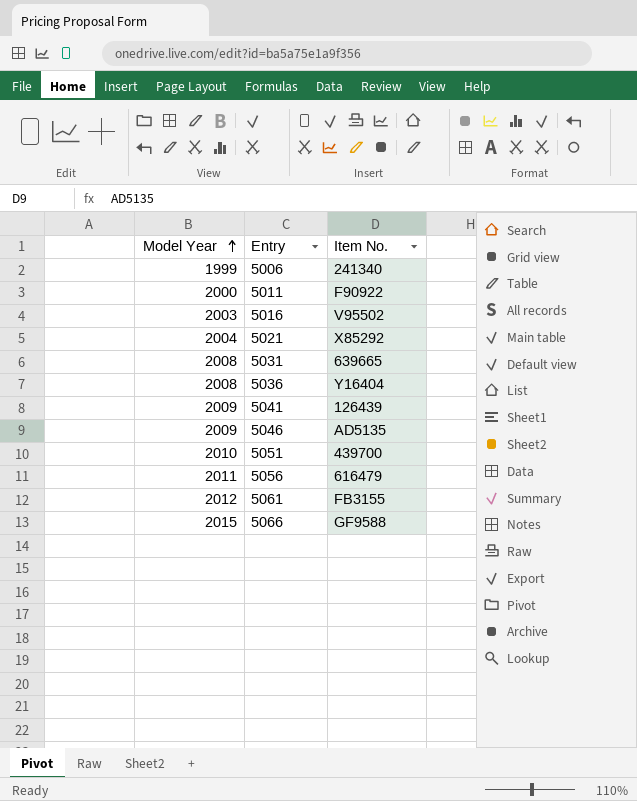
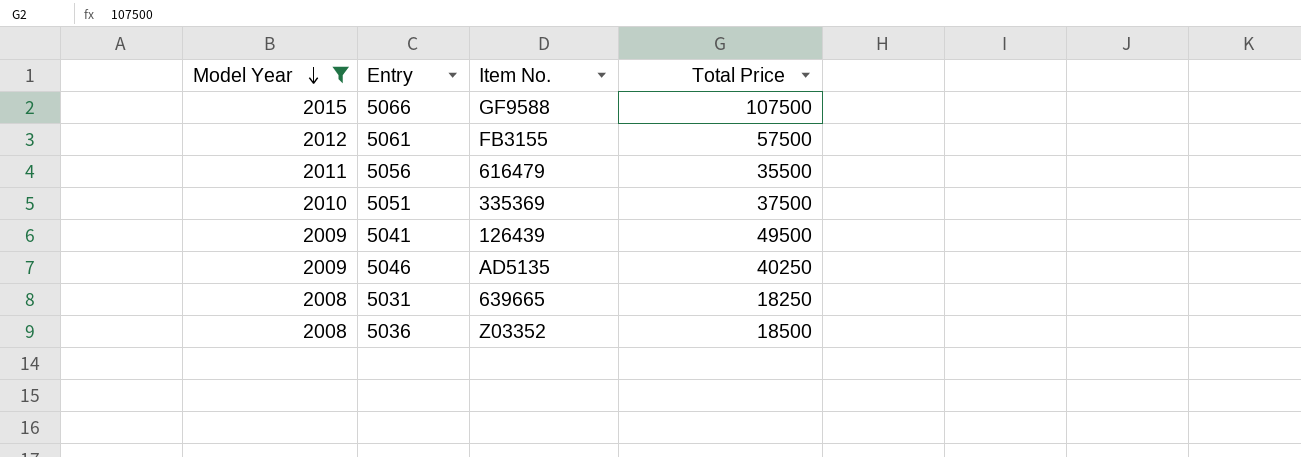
filter: none -> Model Year >= 2008
row order: Model Year ascending -> Model Year descending
column Total Price | position: none -> 4
5051 | Item No.: 439700 -> 335369
5036 | Item No.: Y16404 -> Z03352

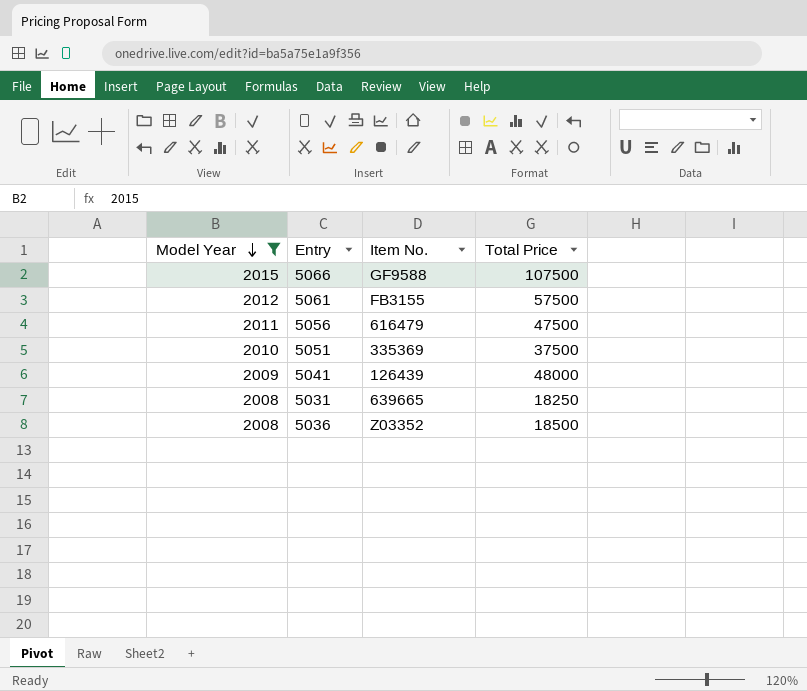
row 5046: 2009 | AD5135 | 40250 -> none
5056 | Total Price: 35500 -> 47500
5041 | Total Price: 49500 -> 48000

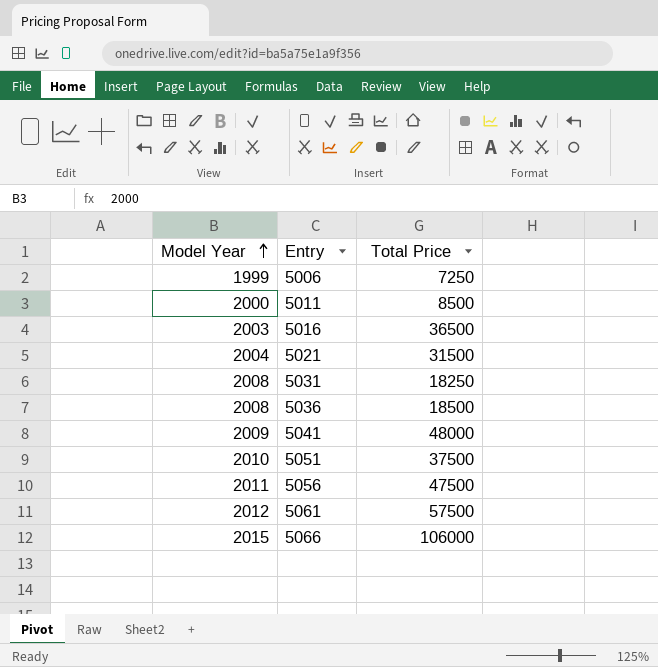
filter: Model Year >= 2008 -> none
row order: Model Year descending -> Model Year ascending
column Item No. | position: 3 -> none
5066 | Total Price: 107500 -> 106000

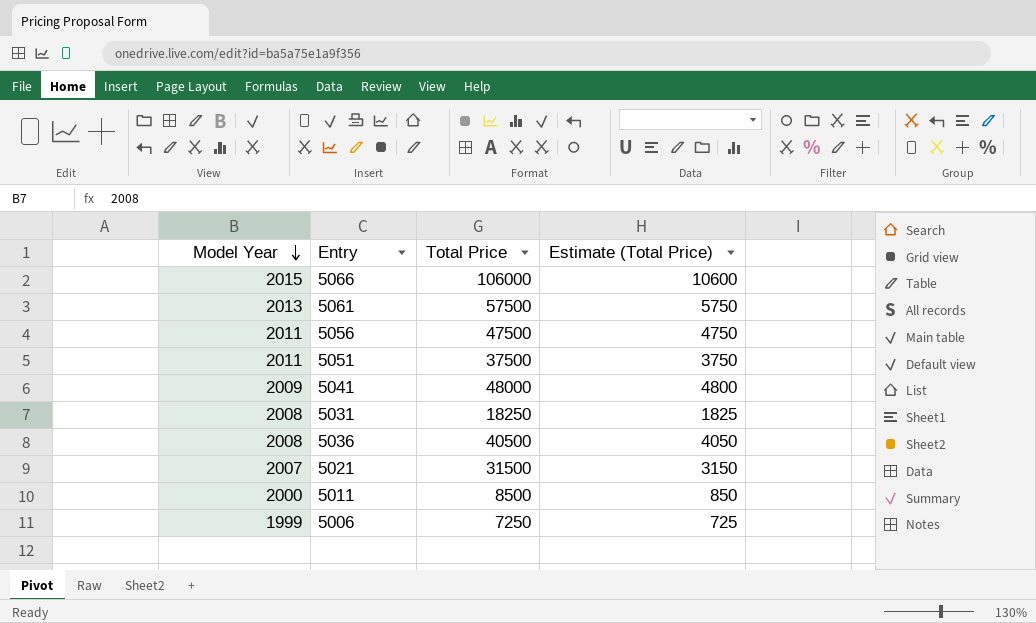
row order: Model Year ascending -> Model Year descending
column Estimate (Total Price) | formula: none -> [Total Price] * 0.1
row 5016: 2003 | 36500 -> none
5061 | Model Year: 2012 -> 2013
5051 | Model Year: 2010 -> 2011
5036 | Total Price: 18500 -> 40500
5021 | Model Year: 2004 -> 2007

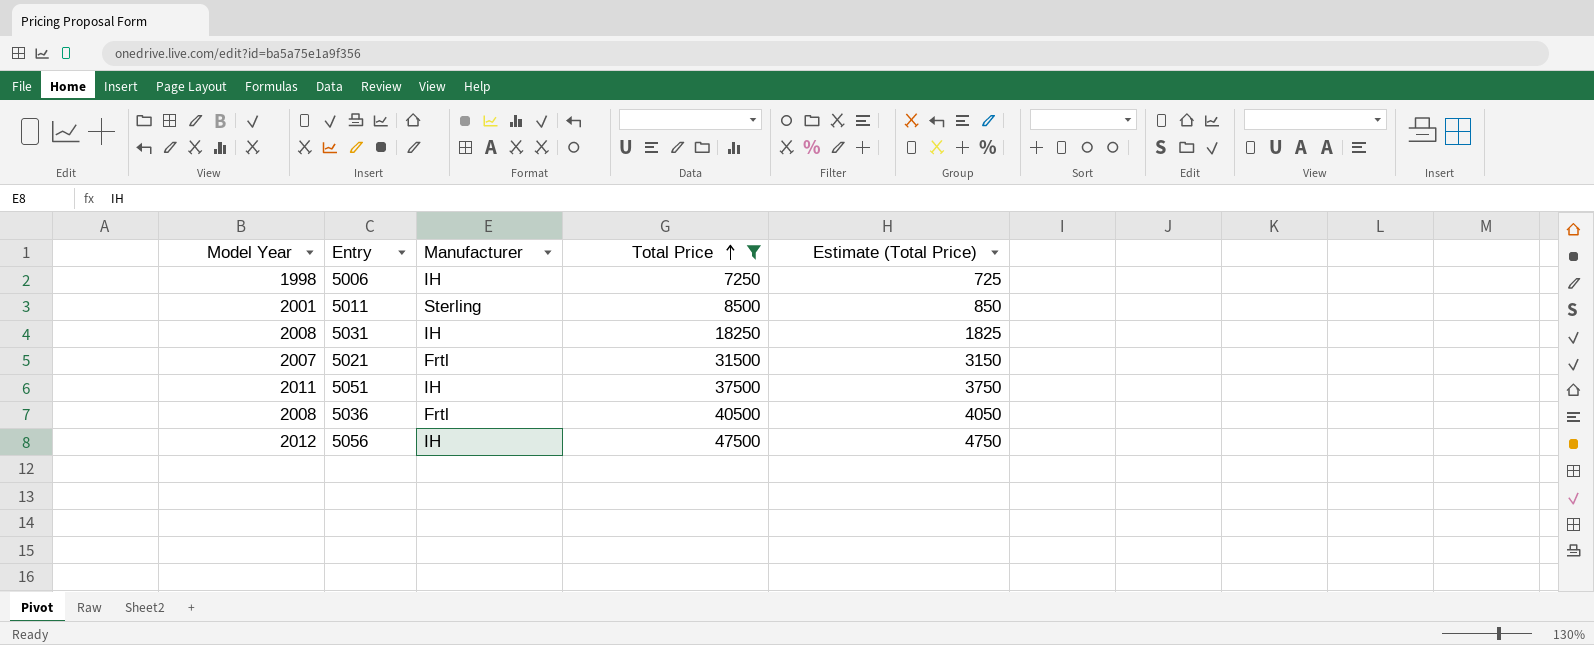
filter: none -> Total Price <= 47500
row order: Model Year descending -> Total Price ascending
column Manufacturer | position: none -> 3
5006 | Model Year: 1999 -> 1998
5011 | Model Year: 2000 -> 2001
5056 | Model Year: 2011 -> 2012

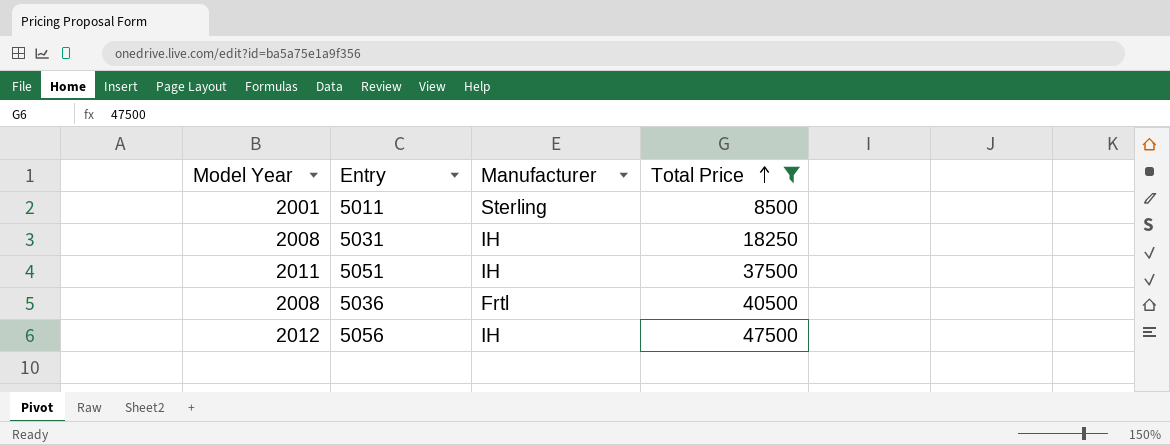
column Estimate (Total Price) | formula: [Total Price] * 0.1 -> none
row 5006: 1998 | IH | 7250 | 725 -> none
row 5021: 2007 | Frtl | 31500 | 3150 -> none

